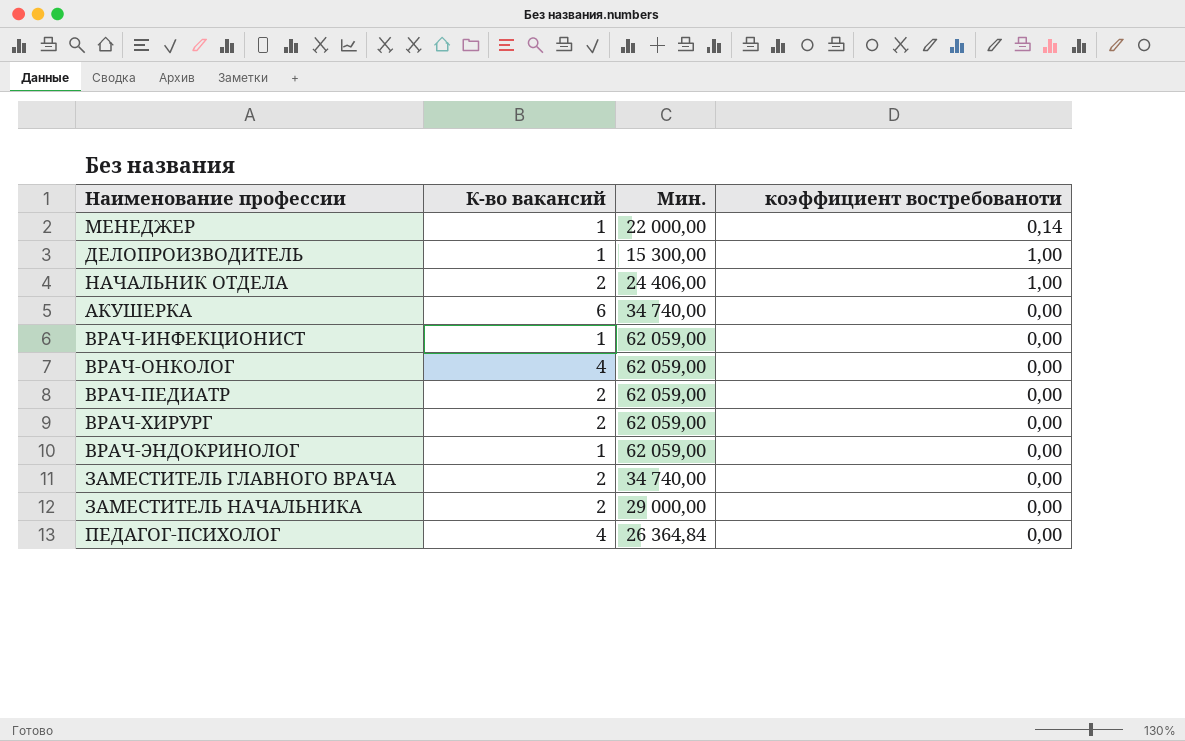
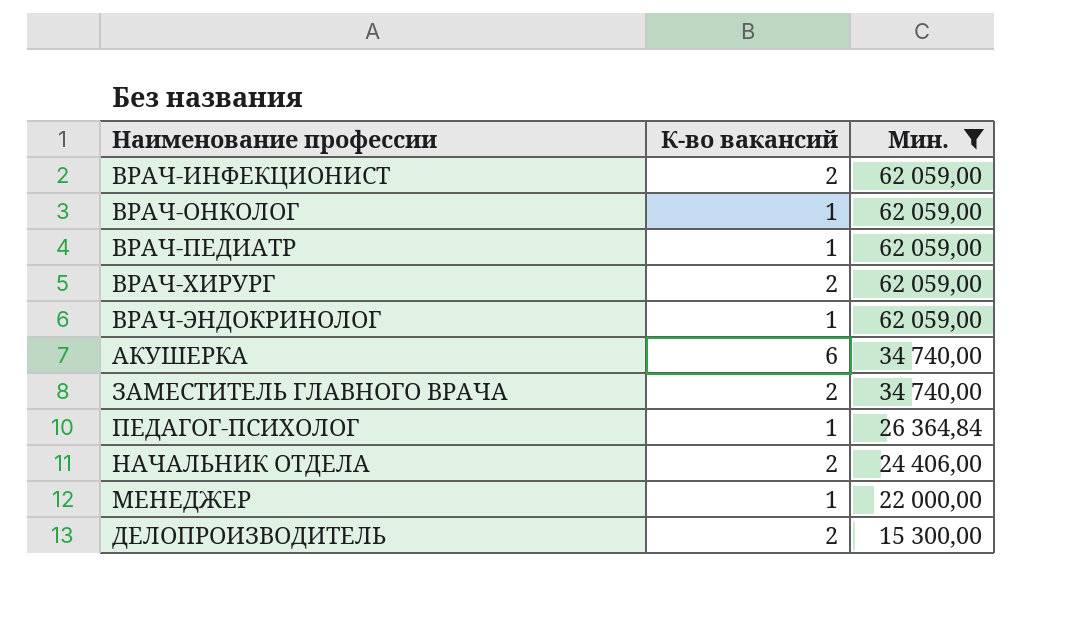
filter: none -> Мин. != 29 000,00
row order: none -> Мин. descending
column коэффициент востребованоти | position: 4 -> none
ВРАЧ-ИНФЕКЦИОНИСТ | К-во вакансий: 1 -> 2
ВРАЧ-ОНКОЛОГ | К-во вакансий: 4 -> 1
ВРАЧ-ПЕДИАТР | К-во вакансий: 2 -> 1
ПЕДАГОГ-ПСИХОЛОГ | К-во вакансий: 4 -> 1
ДЕЛОПРОИЗВОДИТЕЛЬ | К-во вакансий: 1 -> 2

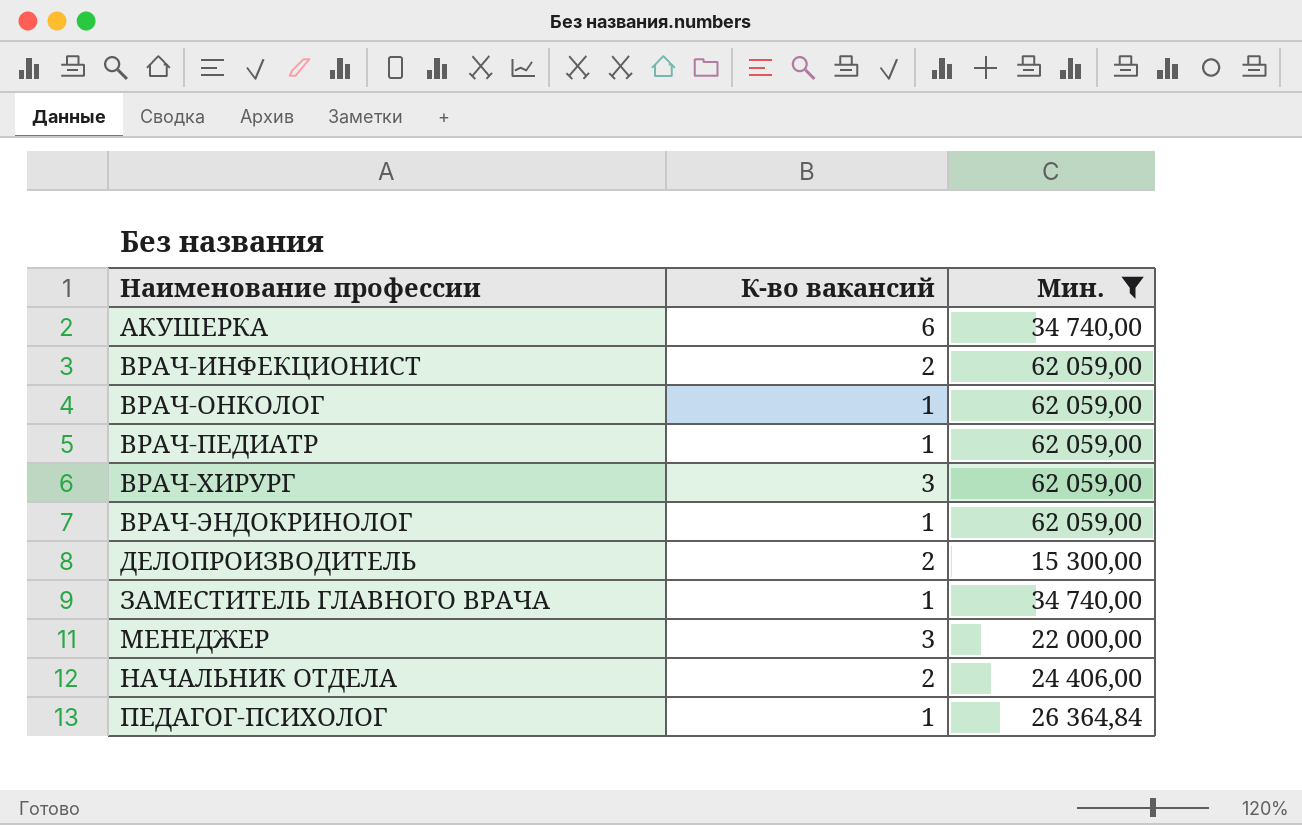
row order: Мин. descending -> Наименование профессии ascending
ВРАЧ-ХИРУРГ | К-во вакансий: 2 -> 3
ЗАМЕСТИТЕЛЬ ГЛАВНОГО ВРАЧА | К-во вакансий: 2 -> 1
МЕНЕДЖЕР | К-во вакансий: 1 -> 3

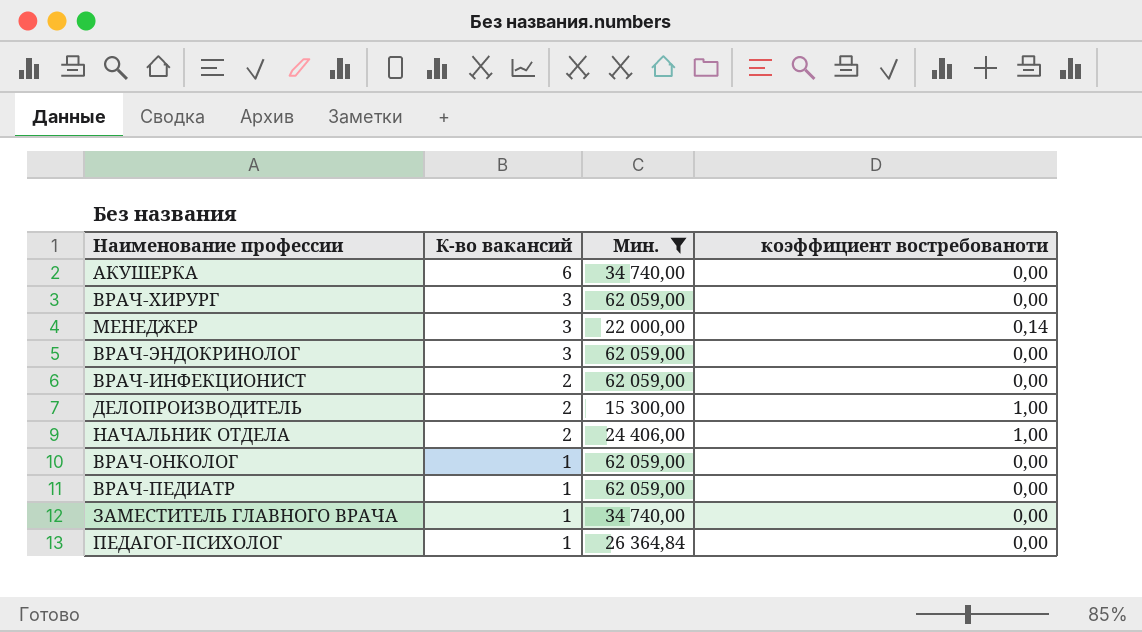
row order: Наименование профессии ascending -> К-во вакансий descending
column коэффициент востребованоти | position: none -> 4
ВРАЧ-ЭНДОКРИНОЛОГ | К-во вакансий: 1 -> 3

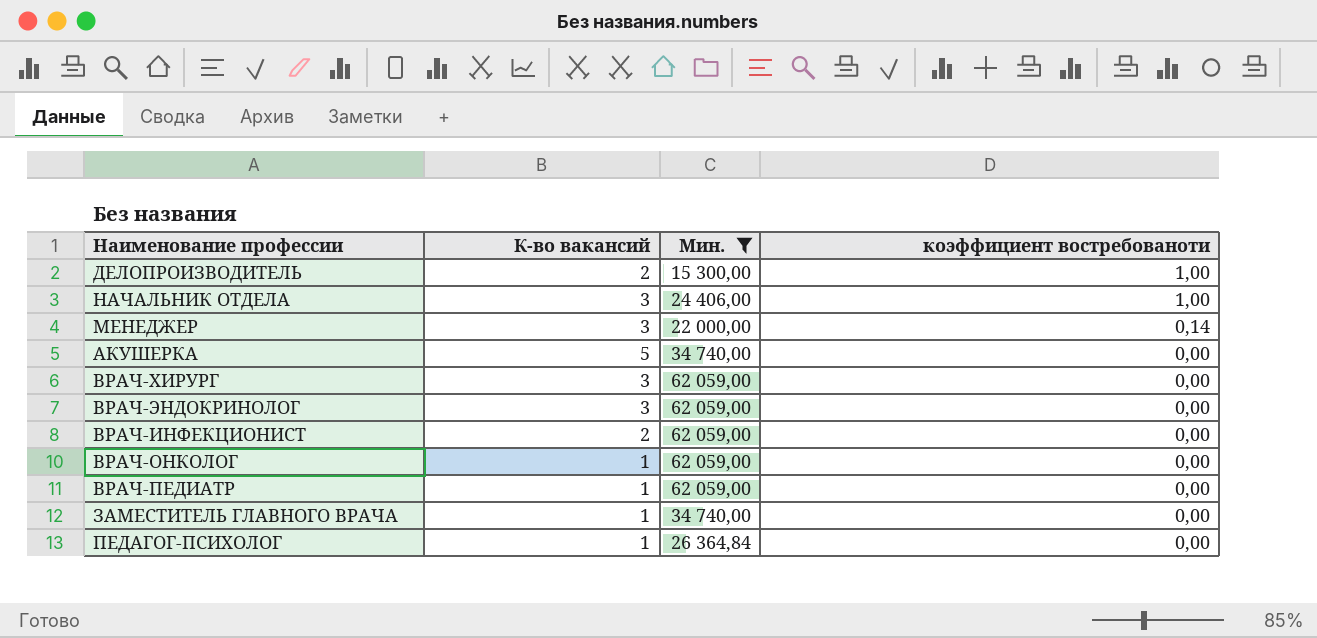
row order: К-во вакансий descending -> коэффициент востребованоти descending
НАЧАЛЬНИК ОТДЕЛА | К-во вакансий: 2 -> 3
АКУШЕРКА | К-во вакансий: 6 -> 5

